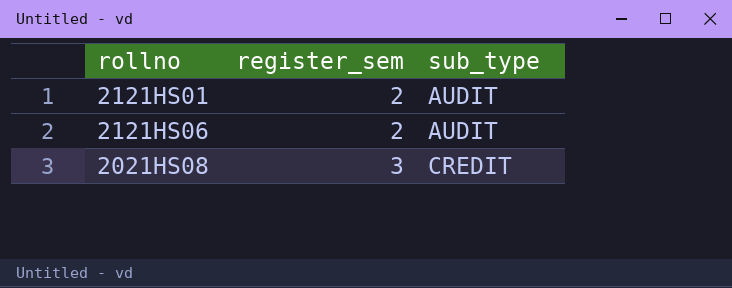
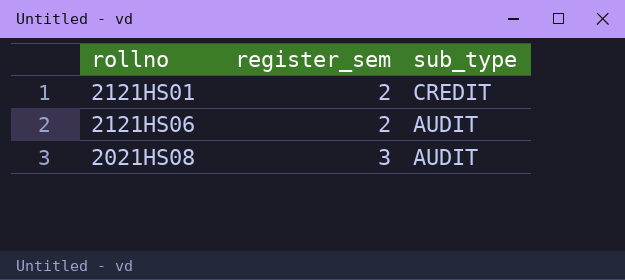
2121HS01 | sub_type: AUDIT -> CREDIT
2021HS08 | sub_type: CREDIT -> AUDIT

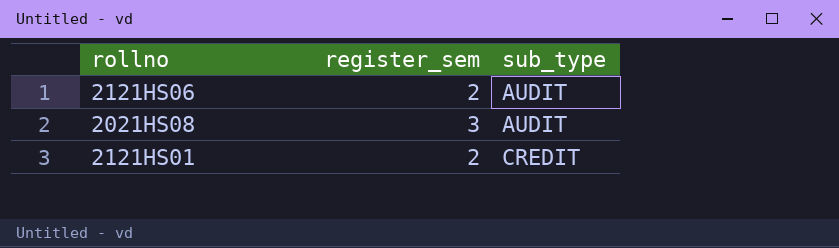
row order: register_sem ascending -> sub_type ascending

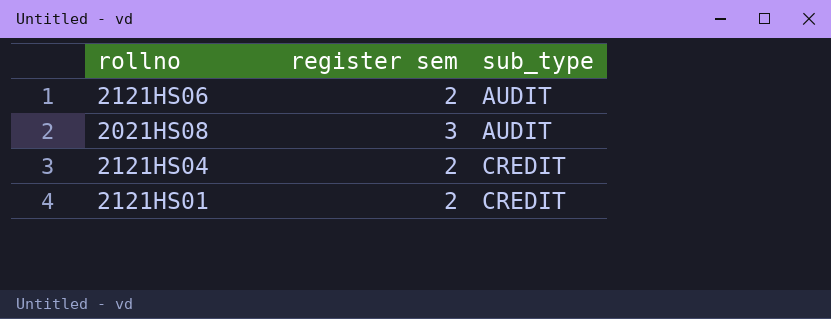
column name: register_sem -> register sem
row 2121HS04: none -> 2 | CREDIT

